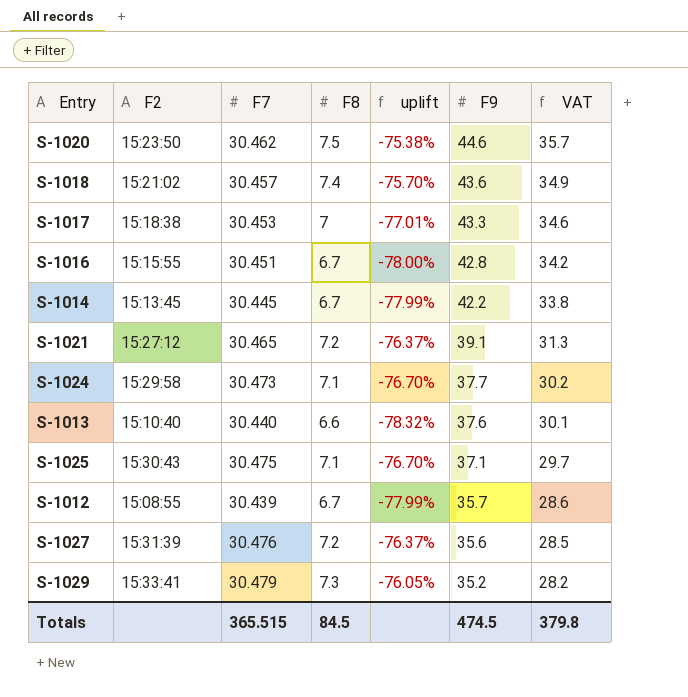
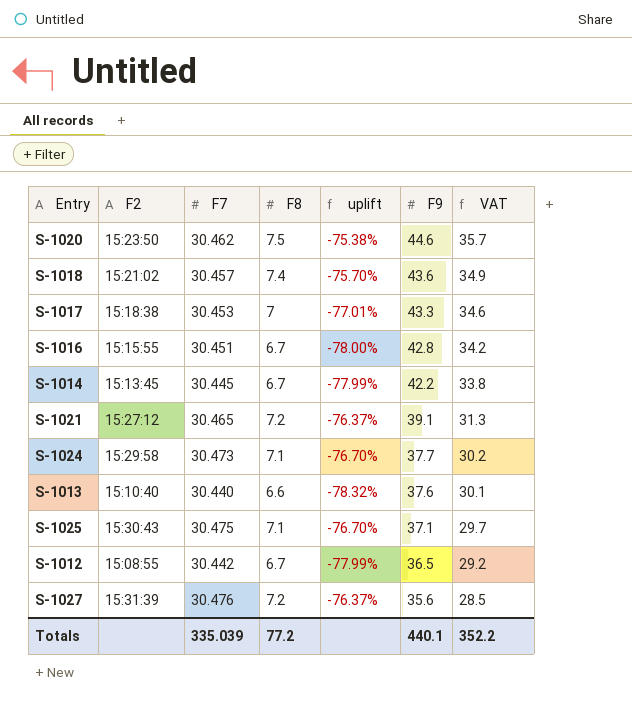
row S-1029: 15:33:41 | 30.479 | 7.3 | -76.05% | 35.2 | 28.2 -> none
S-1012 | F7: 30.439 -> 30.442
S-1012 | F9: 35.7 -> 36.5
S-1012 | VAT: 28.6 -> 29.2
Totals | F7: 365.515 -> 335.039
Totals | F8: 84.5 -> 77.2
Totals | F9: 474.5 -> 440.1
Totals | VAT: 379.8 -> 352.2

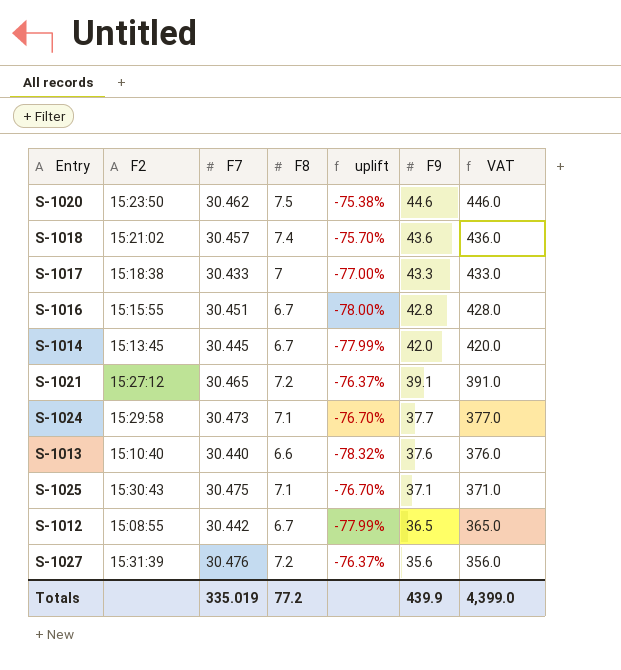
column VAT | formula: [F9] * 0.8 -> [F9] * 10
S-1017 | F7: 30.453 -> 30.433
S-1017 | uplift: -77.01% -> -77.00%
S-1014 | F9: 42.2 -> 42.0
Totals | F7: 335.039 -> 335.019
Totals | F9: 440.1 -> 439.9
Totals | VAT: 352.2 -> 4,399.0

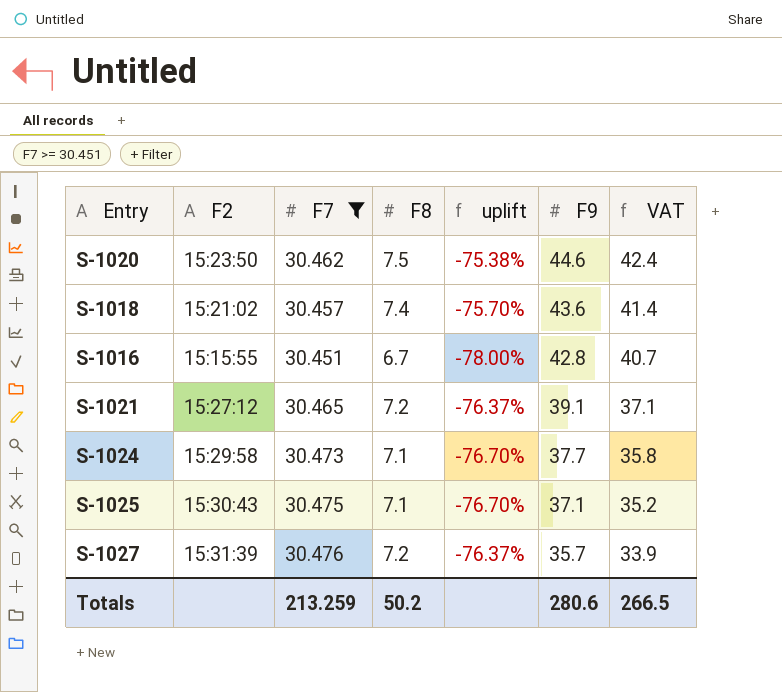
filter: none -> F7 >= 30.451
column VAT | formula: [F9] * 10 -> [F9] * 0.95
S-1027 | F9: 35.6 -> 35.7
Totals | F7: 335.019 -> 213.259
Totals | F8: 77.2 -> 50.2
Totals | F9: 439.9 -> 280.6
Totals | VAT: 4,399.0 -> 266.5

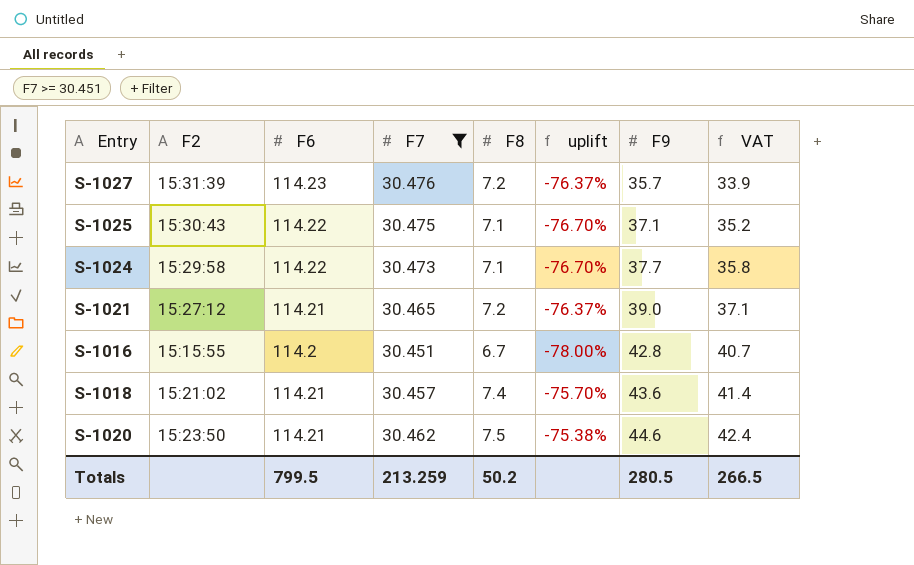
row order: F9 descending -> F9 ascending
column F6 | position: none -> 3
S-1021 | F9: 39.1 -> 39.0
Totals | F9: 280.6 -> 280.5

